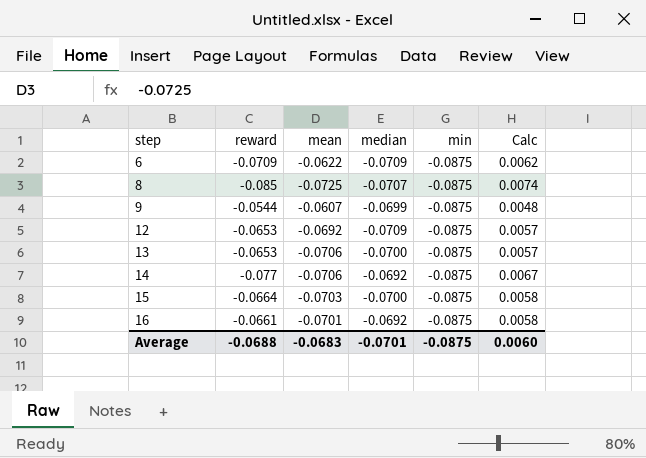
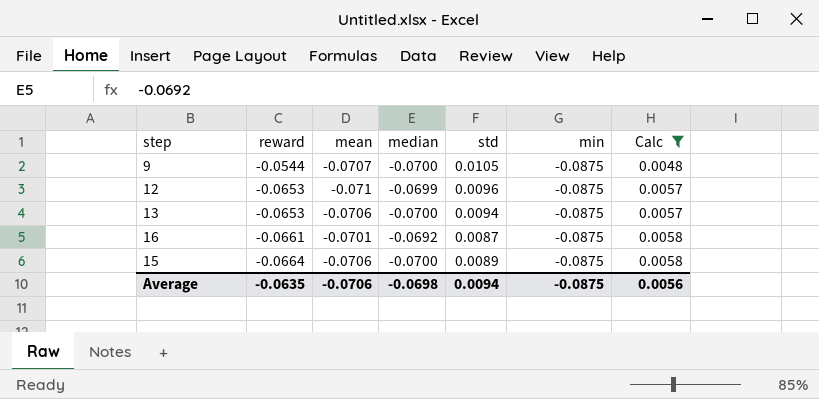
filter: none -> Calc <= 0.0058
row order: step ascending -> reward descending
column std | position: none -> 5
9 | mean: -0.0607 -> -0.0707
9 | median: -0.0699 -> -0.0700
12 | mean: -0.0692 -> -0.071
12 | median: -0.0709 -> -0.0699
15 | mean: -0.0703 -> -0.0706
Average | reward: -0.0688 -> -0.0635
Average | mean: -0.0683 -> -0.0706
Average | median: -0.0701 -> -0.0698
Average | Calc: 0.0060 -> 0.0056

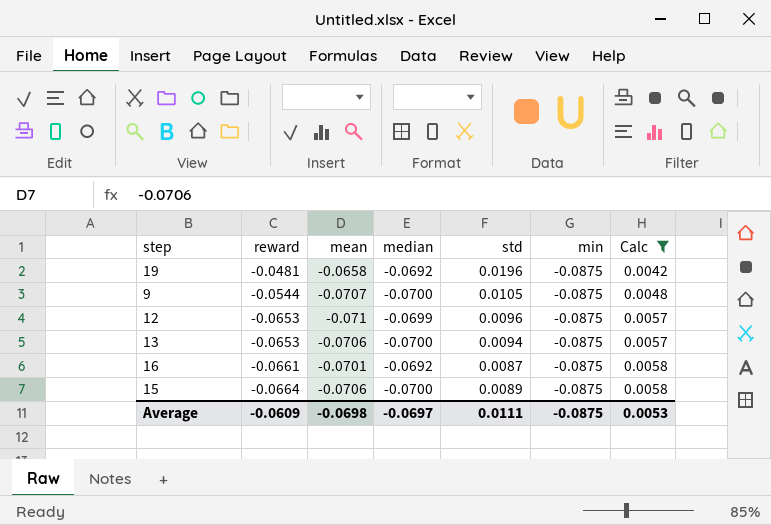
row 19: none -> -0.0481 | -0.0658 | -0.0692 | 0.0196 | -0.0875 | 0.0042
Average | reward: -0.0635 -> -0.0609
Average | mean: -0.0706 -> -0.0698
Average | median: -0.0698 -> -0.0697
Average | std: 0.0094 -> 0.0111
Average | Calc: 0.0056 -> 0.0053

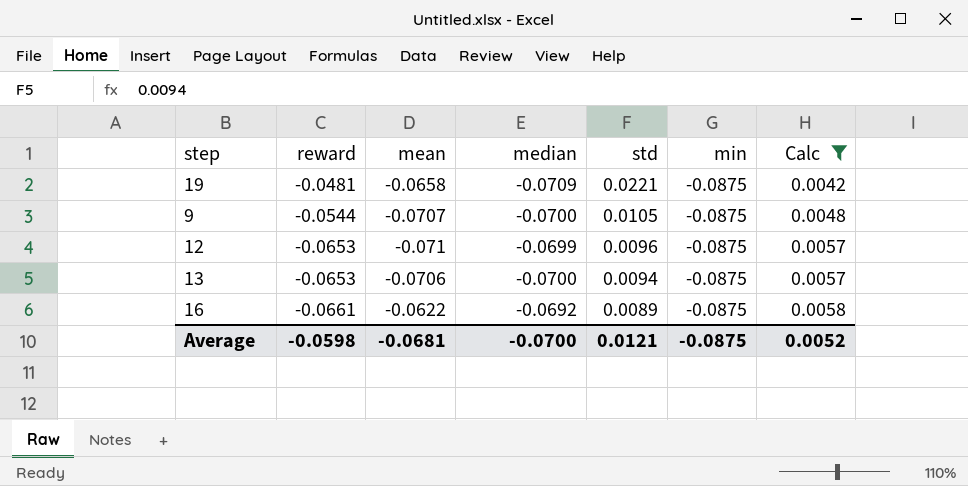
row 15: -0.0664 | -0.0706 | -0.0700 | 0.0089 | -0.0875 | 0.0058 -> none
19 | median: -0.0692 -> -0.0709
19 | std: 0.0196 -> 0.0221
16 | mean: -0.0701 -> -0.0622
16 | std: 0.0087 -> 0.0089
Average | reward: -0.0609 -> -0.0598
Average | mean: -0.0698 -> -0.0681
Average | median: -0.0697 -> -0.0700
Average | std: 0.0111 -> 0.0121
Average | Calc: 0.0053 -> 0.0052

